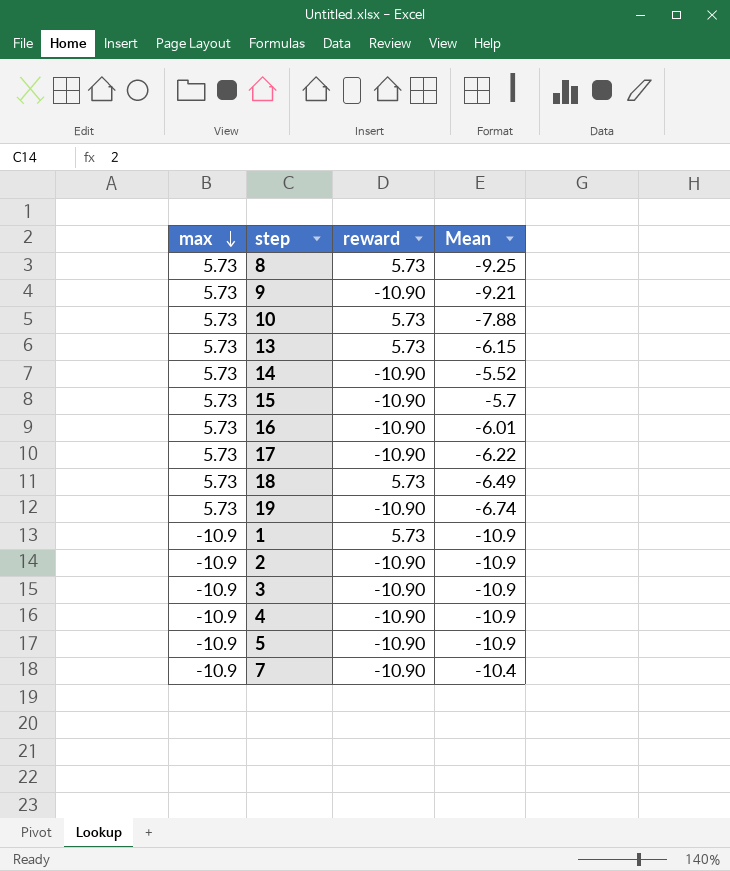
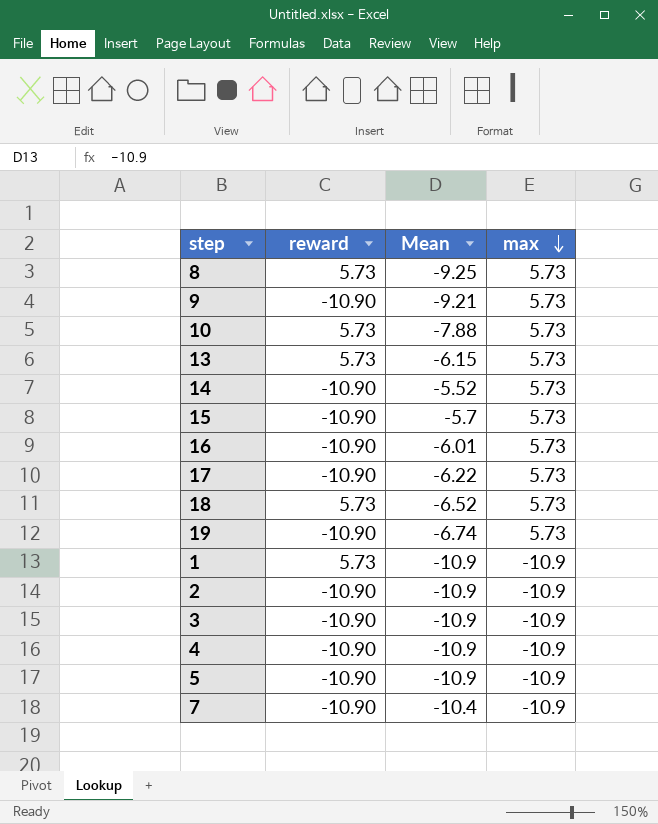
column max | position: 1 -> 4
18 | Mean: -6.49 -> -6.52

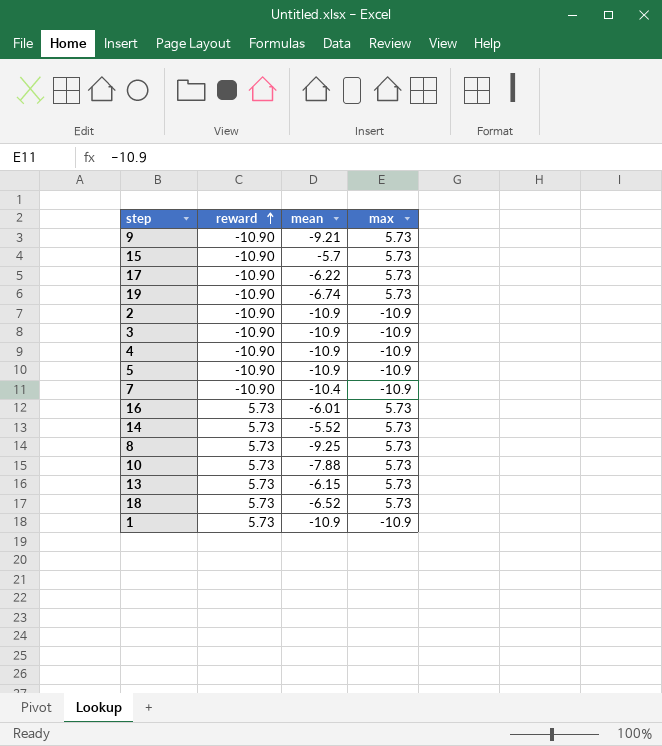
row order: max descending -> reward ascending
column name: Mean -> mean
16 | reward: -10.90 -> 5.73
14 | reward: -10.90 -> 5.73

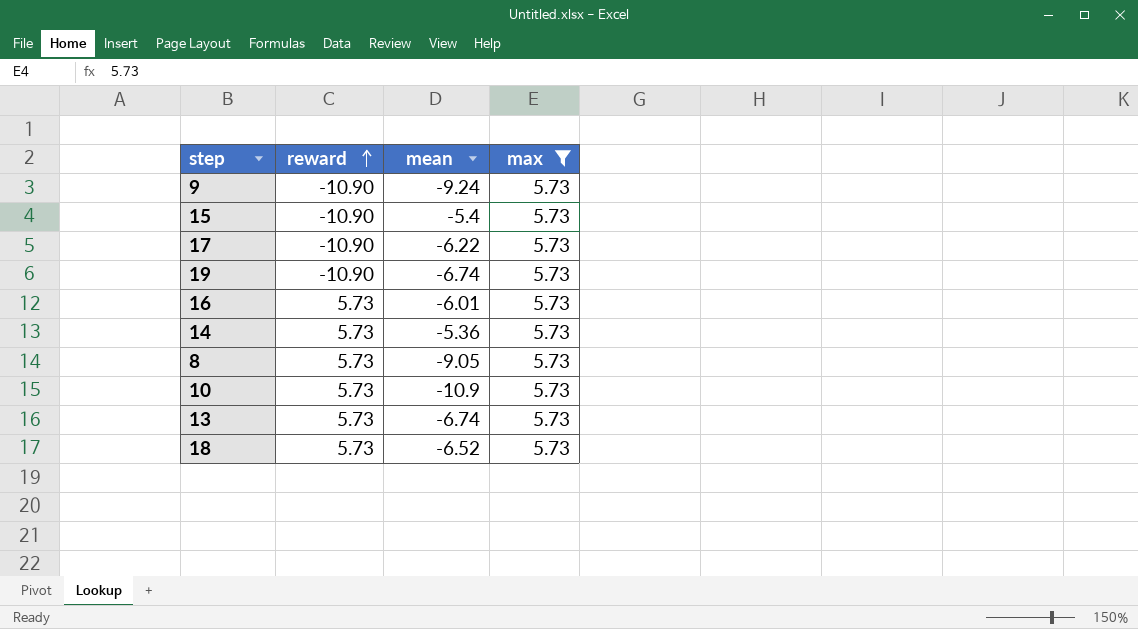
filter: none -> max = 5.73
9 | mean: -9.21 -> -9.24
15 | mean: -5.7 -> -5.4
14 | mean: -5.52 -> -5.36
8 | mean: -9.25 -> -9.05
10 | mean: -7.88 -> -10.9
13 | mean: -6.15 -> -6.74

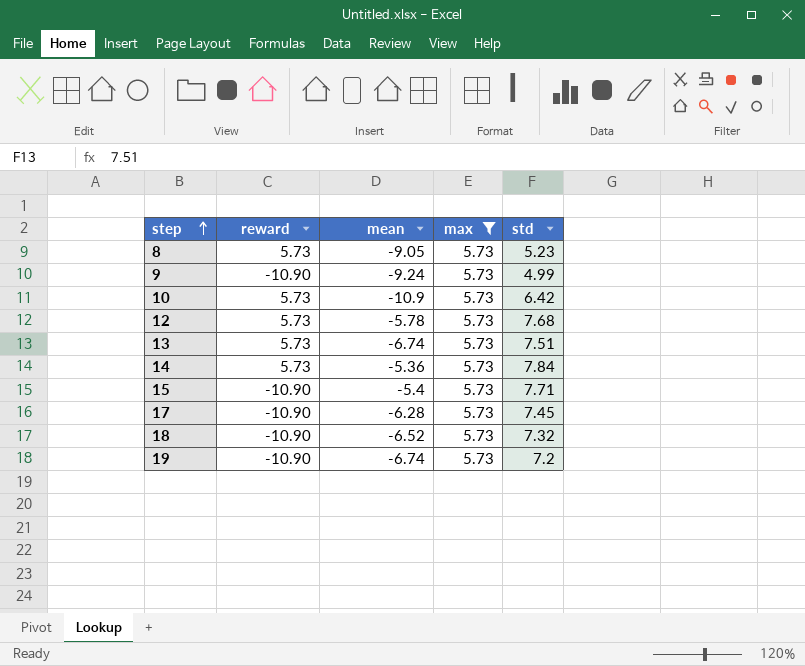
row order: reward ascending -> step ascending
column std | position: none -> 5
row 16: 5.73 | -6.01 | 5.73 -> none
row 12: none -> 5.73 | -5.78 | 5.73 | 7.68
17 | mean: -6.22 -> -6.28
18 | reward: 5.73 -> -10.90

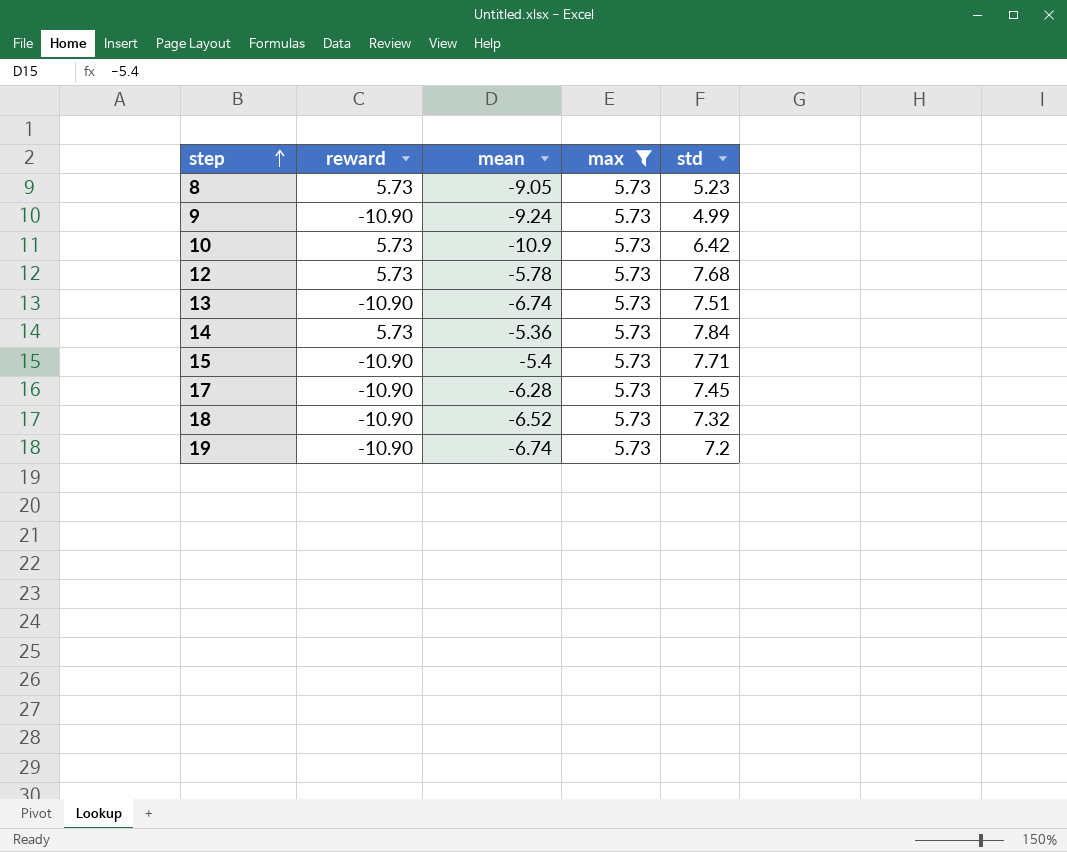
13 | reward: 5.73 -> -10.90

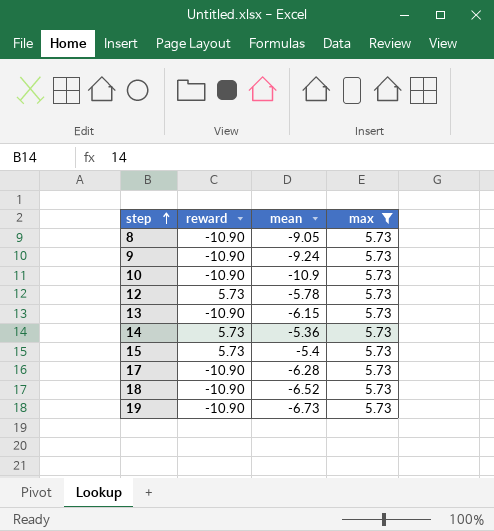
column std | position: 5 -> none
8 | reward: 5.73 -> -10.90
10 | reward: 5.73 -> -10.90
13 | mean: -6.74 -> -6.15
15 | reward: -10.90 -> 5.73
19 | mean: -6.74 -> -6.73

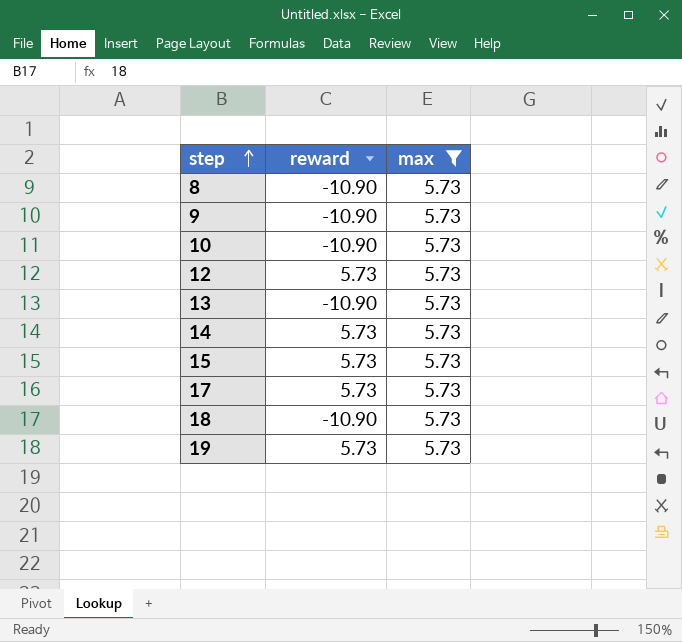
column mean | position: 3 -> none
17 | reward: -10.90 -> 5.73
19 | reward: -10.90 -> 5.73

